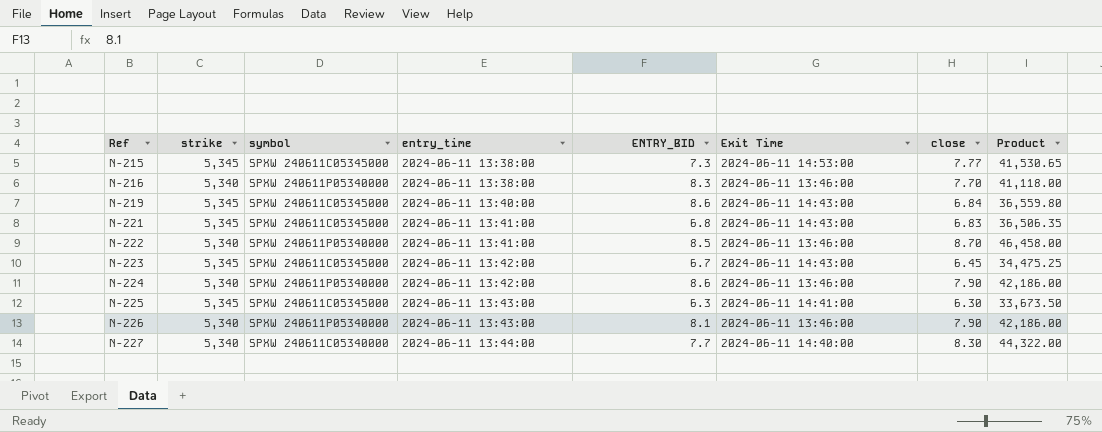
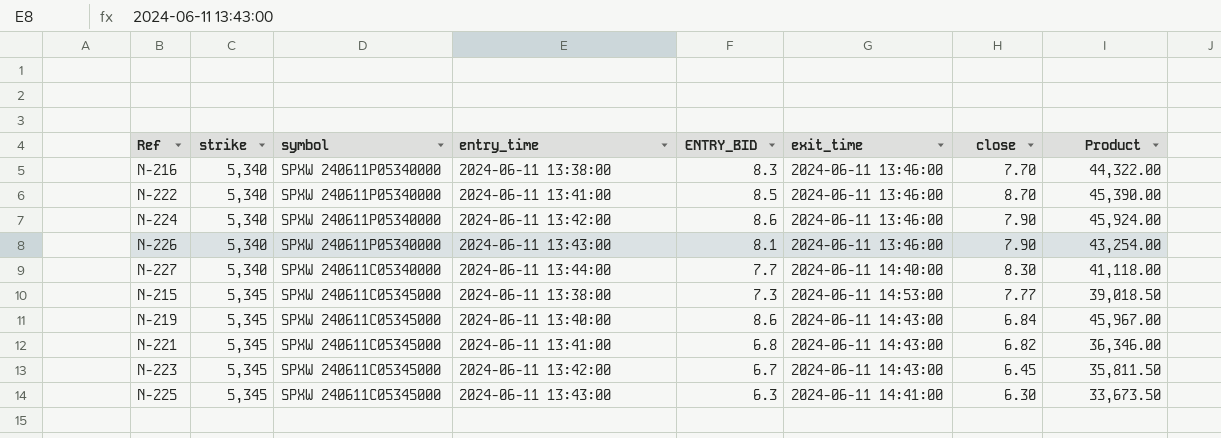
row order: Ref ascending -> strike ascending
column name: Exit Time -> exit_time
column Product | formula: [strike] * [close] -> [strike] * [ENTRY_BID]
N-221 | close: 6.83 -> 6.82

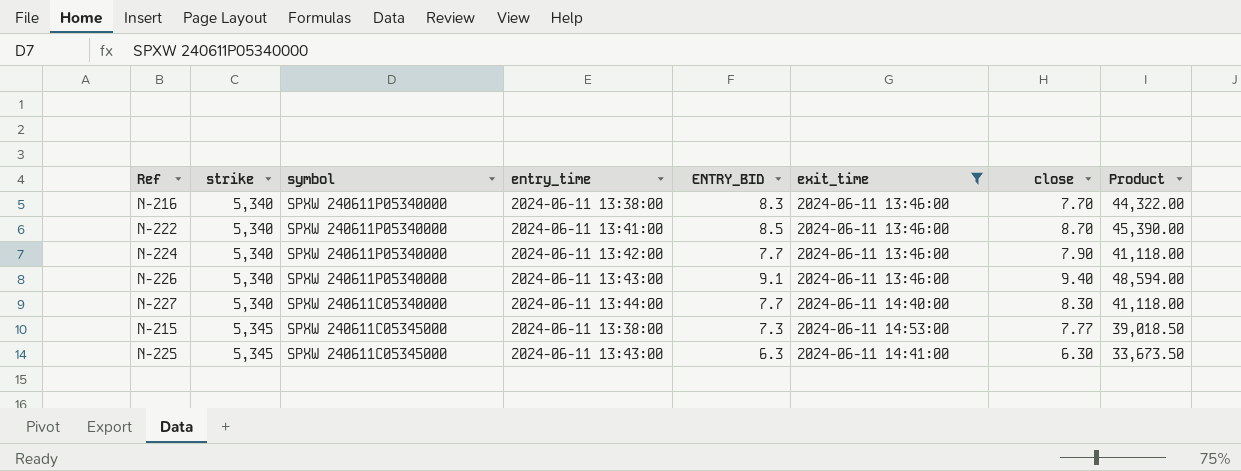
filter: none -> exit_time != 2024-06-11 14:43:00
N-224 | ENTRY_BID: 8.6 -> 7.7
N-224 | Product: 45,924.00 -> 41,118.00
N-226 | ENTRY_BID: 8.1 -> 9.1
N-226 | close: 7.90 -> 9.40
N-226 | Product: 43,254.00 -> 48,594.00

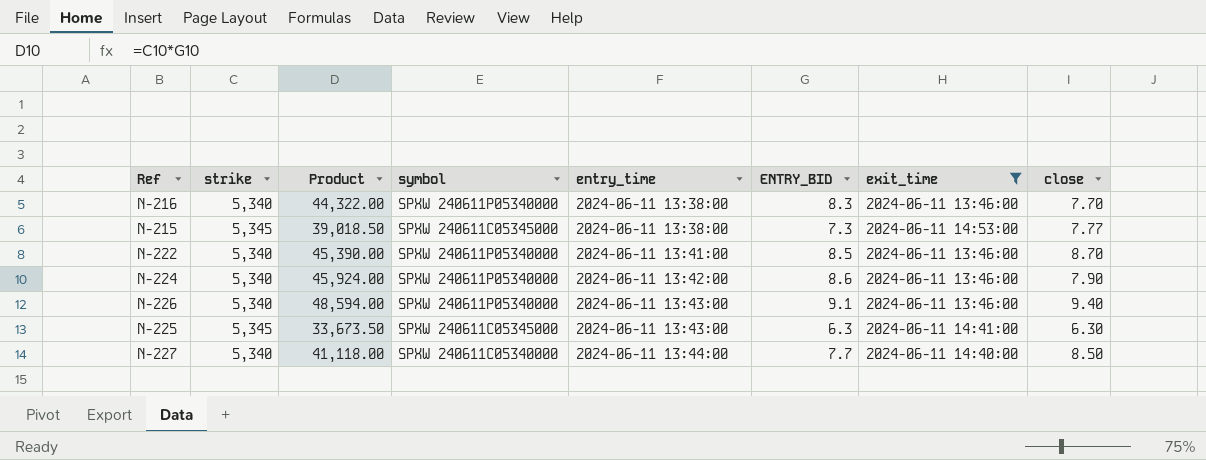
row order: strike ascending -> entry_time ascending
column Product | position: 8 -> 3
N-224 | Product: 41,118.00 -> 45,924.00
N-224 | ENTRY_BID: 7.7 -> 8.6
N-227 | close: 8.30 -> 8.50

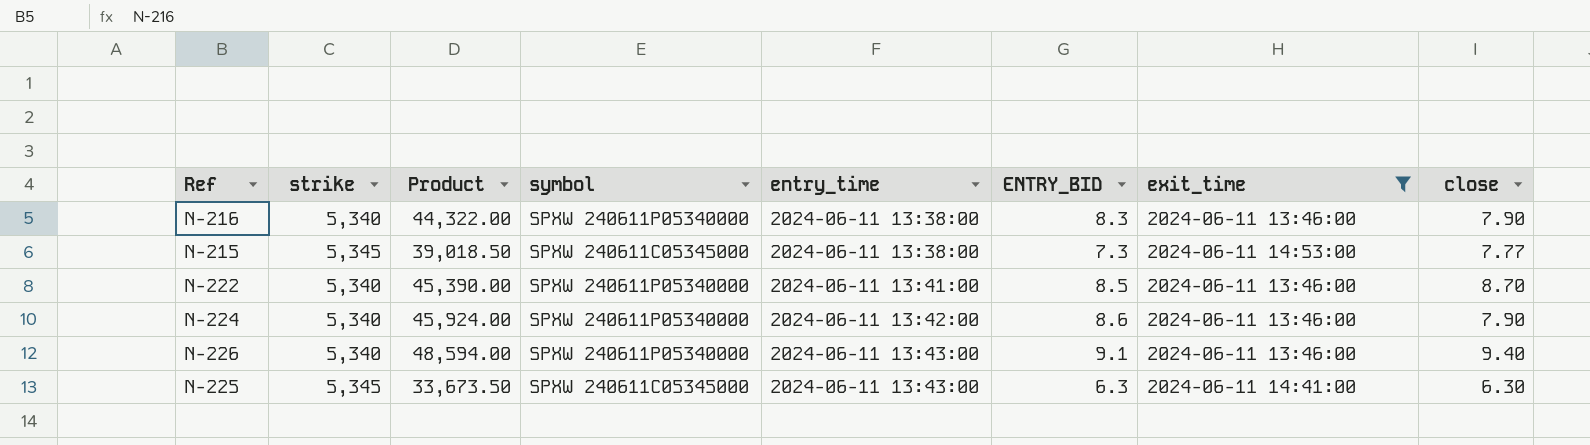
row N-227: 5,340 | 41,118.00 | SPXW 240611C05340000 | 2024-06-11 13:44:00 | 7.7 | 2024-06-11 14:40:00 | 8.50 -> none
N-216 | close: 7.70 -> 7.90

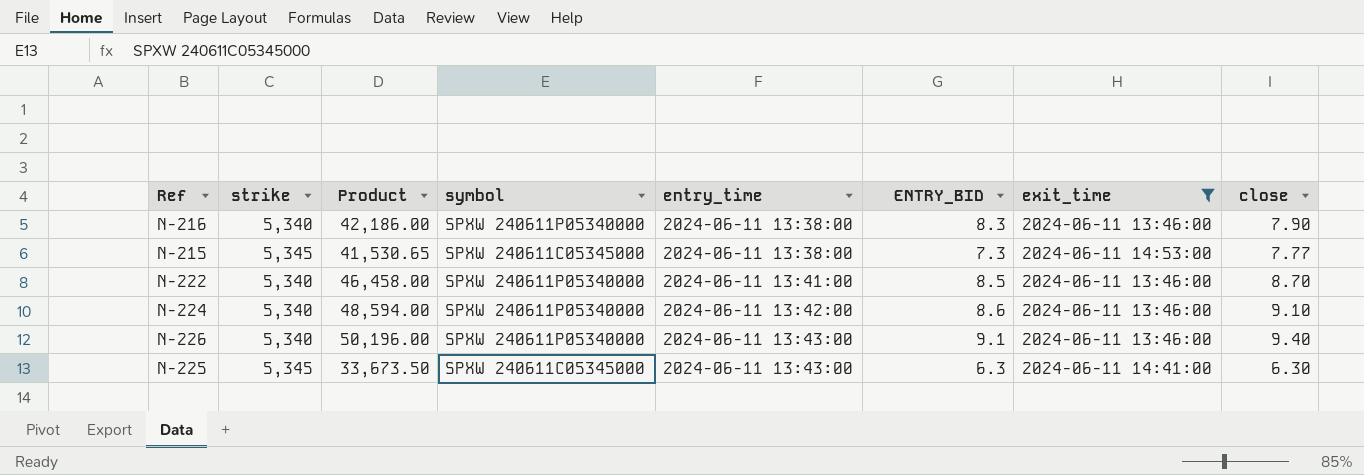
column Product | formula: [strike] * [ENTRY_BID] -> [strike] * [close]
N-224 | close: 7.90 -> 9.10

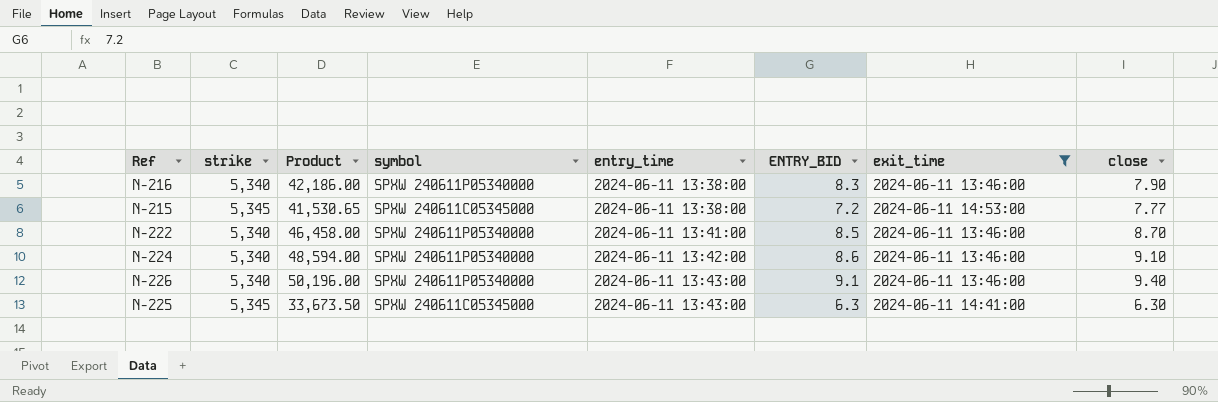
N-215 | ENTRY_BID: 7.3 -> 7.2

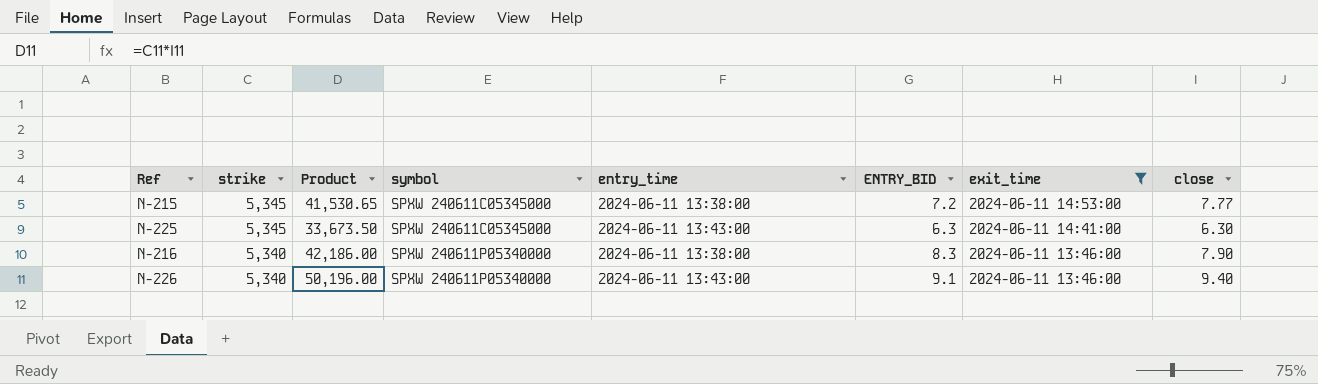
row order: entry_time ascending -> strike descending
row N-222: 5,340 | 46,458.00 | SPXW 240611P05340000 | 2024-06-11 13:41:00 | 8.5 | 2024-06-11 13:46:00 | 8.70 -> none
row N-224: 5,340 | 48,594.00 | SPXW 240611P05340000 | 2024-06-11 13:42:00 | 8.6 | 2024-06-11 13:46:00 | 9.10 -> none

